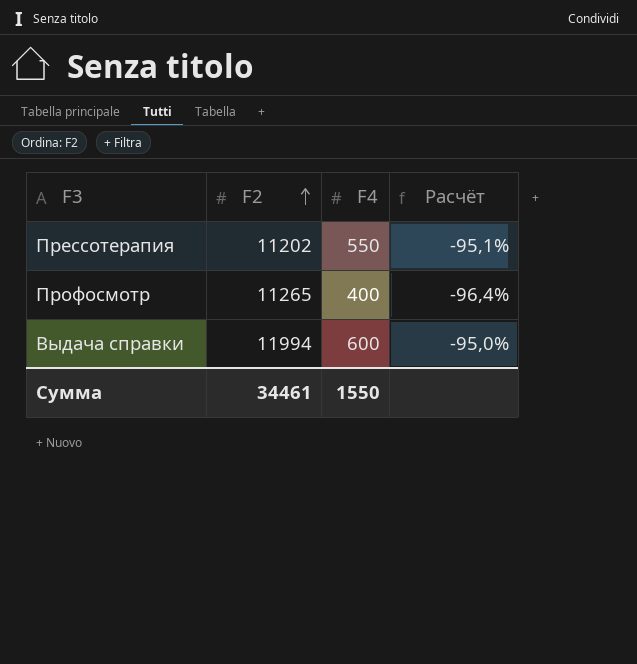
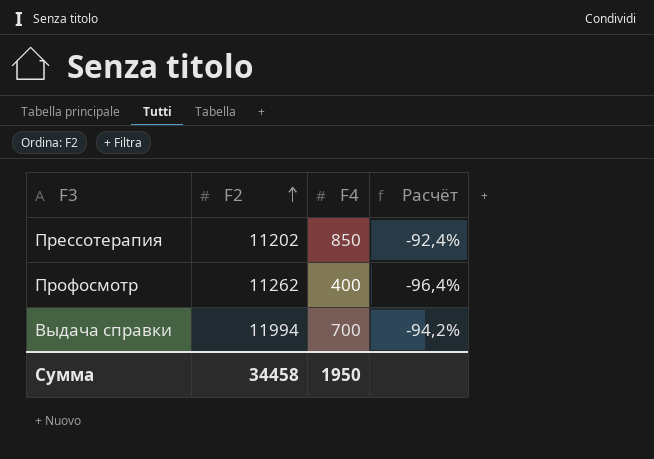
Прессотерапия | F4: 550 -> 850
Прессотерапия | Расчёт: -95,1% -> -92,4%
Профосмотр | F2: 11265 -> 11262
Выдача справки | F4: 600 -> 700
Выдача справки | Расчёт: -95,0% -> -94,2%
Сумма | F2: 34461 -> 34458
Сумма | F4: 1550 -> 1950

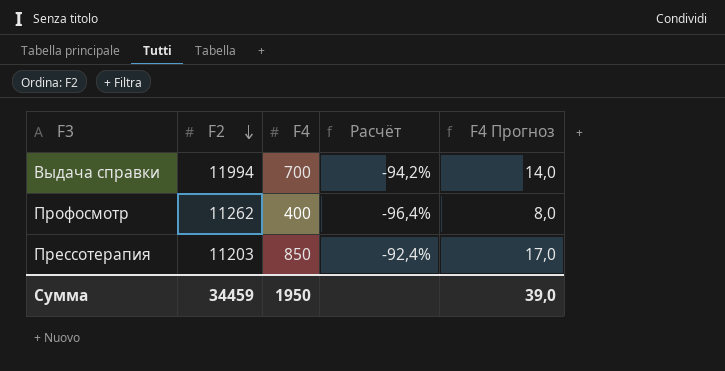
row order: F2 ascending -> F2 descending
column F4 Прогноз | formula: none -> [F4] * 0,02
Прессотерапия | F2: 11202 -> 11203
Сумма | F2: 34458 -> 34459

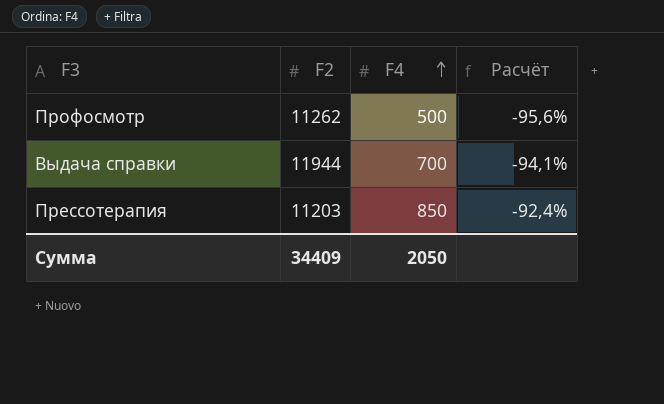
row order: F2 descending -> F4 ascending
column F4 Прогноз | formula: [F4] * 0,02 -> none
Профосмотр | F4: 400 -> 500
Профосмотр | Расчёт: -96,4% -> -95,6%
Выдача справки | F2: 11994 -> 11944
Выдача справки | Расчёт: -94,2% -> -94,1%
Сумма | F2: 34459 -> 34409
Сумма | F4: 1950 -> 2050

